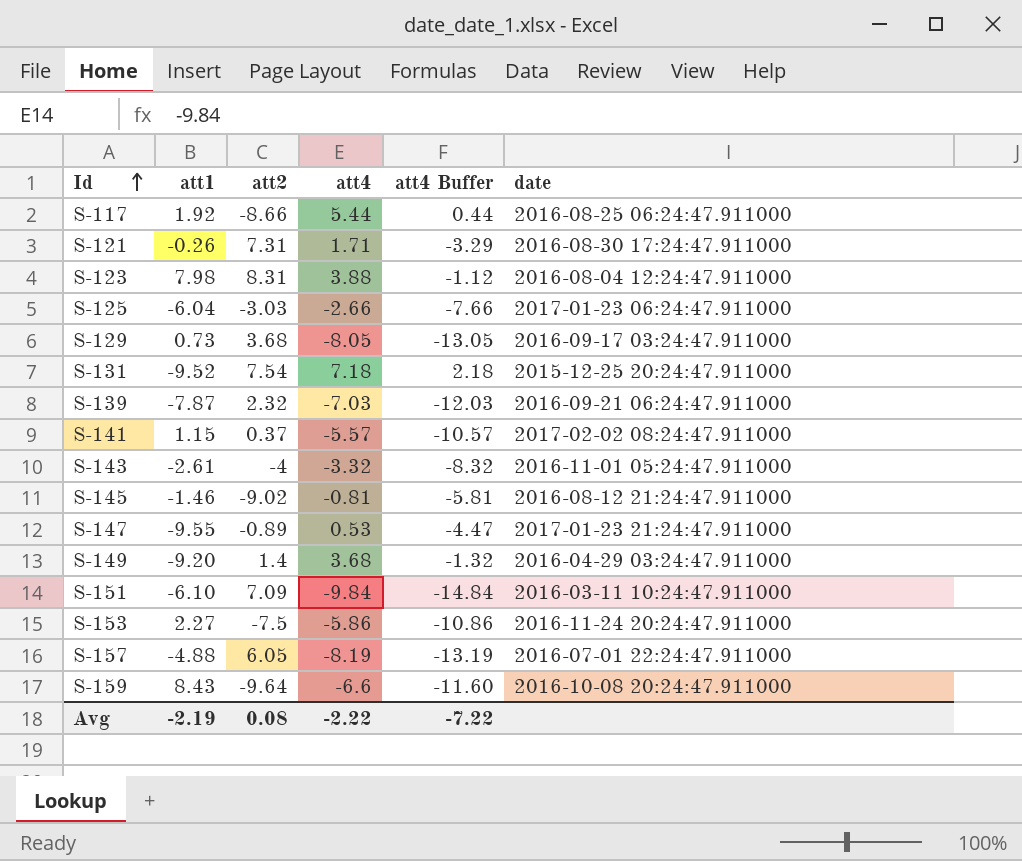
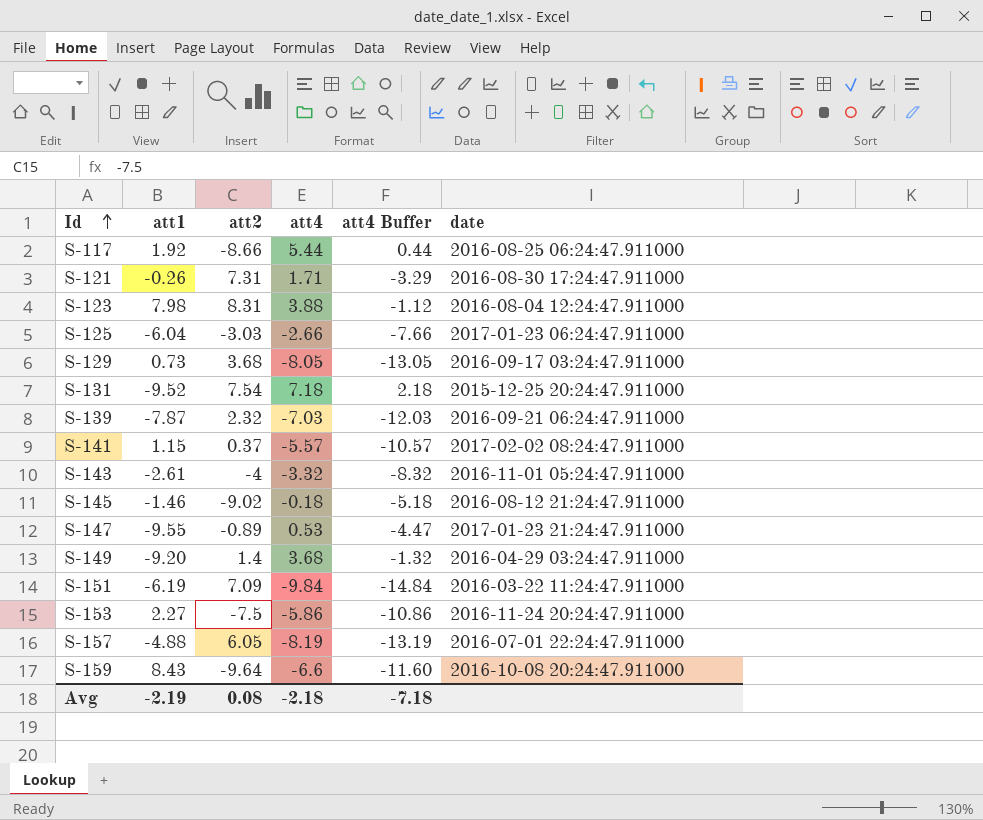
S-145 | att4: -0.81 -> -0.18
S-145 | att4 Buffer: -5.81 -> -5.18
S-151 | att1: -6.10 -> -6.19
S-151 | date: 2016-03-11 10:24:47.911000 -> 2016-03-22 11:24:47.911000
Avg | att4: -2.22 -> -2.18
Avg | att4 Buffer: -7.22 -> -7.18

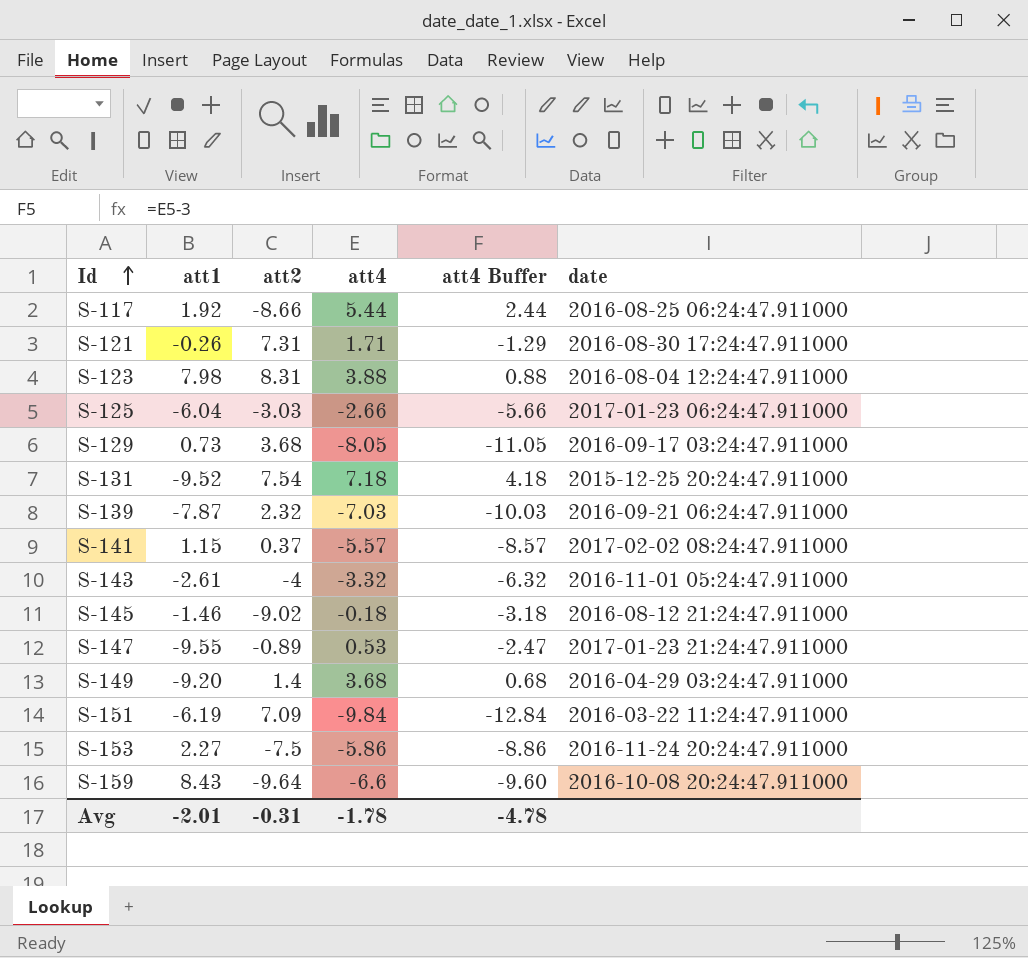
column att4 Buffer | formula: [att4] - 5 -> [att4] - 3
row S-157: -4.88 | 6.05 | -8.19 | -13.19 | 2016-07-01 22:24:47.911000 -> none
Avg | att1: -2.19 -> -2.01
Avg | att2: 0.08 -> -0.31
Avg | att4: -2.18 -> -1.78
Avg | att4 Buffer: -7.18 -> -4.78

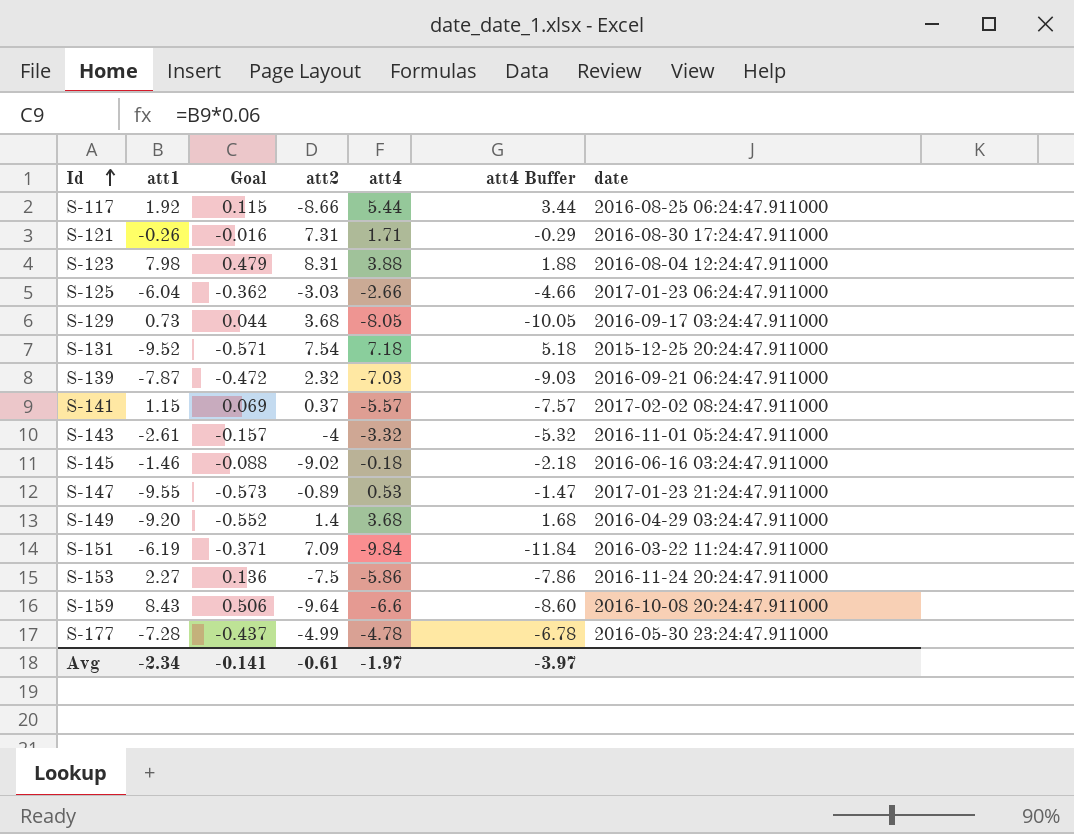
column Goal | formula: none -> [att1] * 0.06
column att4 Buffer | formula: [att4] - 3 -> [att4] - 2
S-145 | date: 2016-08-12 21:24:47.911000 -> 2016-06-16 03:24:47.911000
row S-177: none -> -7.28 | -0.437 | -4.99 | -4.78 | -6.78 | 2016-05-30 23:24:47.911000
Avg | att1: -2.01 -> -2.34
Avg | att2: -0.31 -> -0.61
Avg | att4: -1.78 -> -1.97
Avg | att4 Buffer: -4.78 -> -3.97

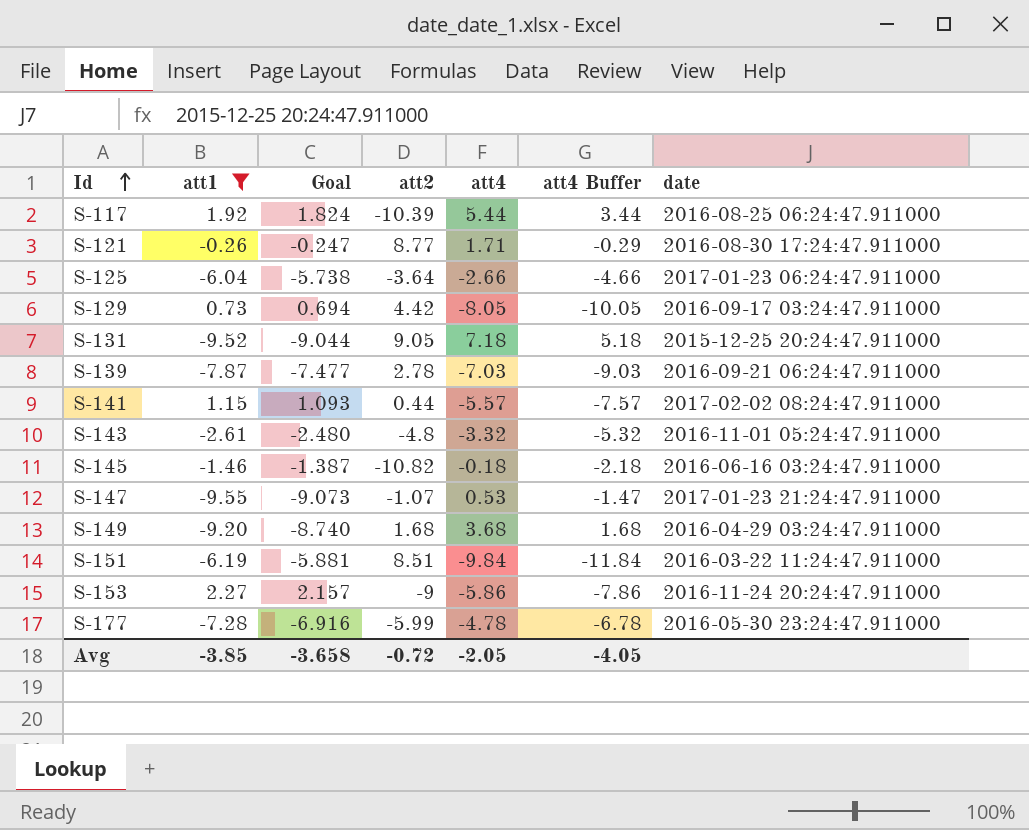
filter: none -> att1 <= 2.27
column Goal | formula: [att1] * 0.06 -> [att1] * 0.95
S-117 | att2: -8.66 -> -10.39
S-121 | att2: 7.31 -> 8.77
S-125 | att2: -3.03 -> -3.64
S-129 | att2: 3.68 -> 4.42
S-131 | att2: 7.54 -> 9.05
S-139 | att2: 2.32 -> 2.78
S-141 | att2: 0.37 -> 0.44
S-143 | att2: -4 -> -4.8
S-145 | att2: -9.02 -> -10.82
S-147 | att2: -0.89 -> -1.07
S-149 | att2: 1.4 -> 1.68
S-151 | att2: 7.09 -> 8.51
S-153 | att2: -7.5 -> -9
S-177 | att2: -4.99 -> -5.99
Avg | att1: -2.34 -> -3.85
Avg | Goal: -0.141 -> -3.658
Avg | att2: -0.61 -> -0.72
Avg | att4: -1.97 -> -2.05
Avg | att4 Buffer: -3.97 -> -4.05

